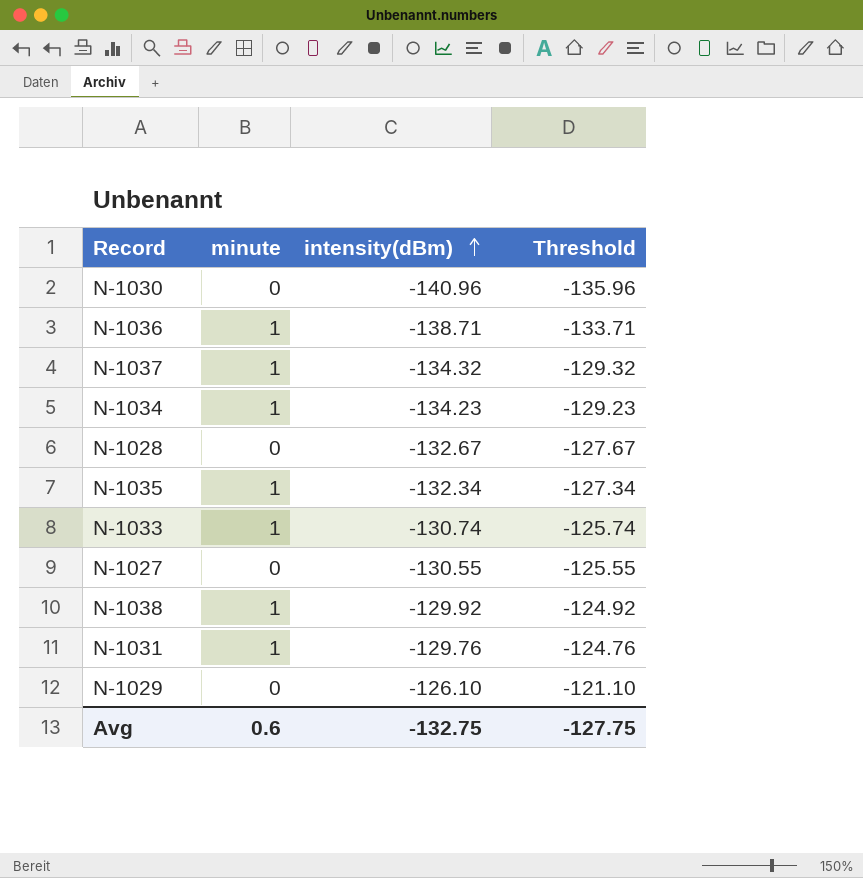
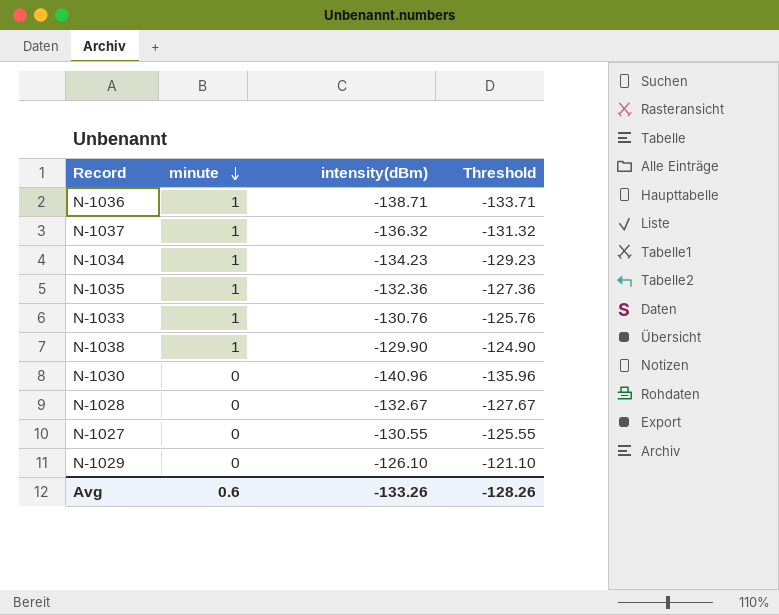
row order: intensity(dBm) ascending -> minute descending
row N-1031: 1 | -129.76 | -124.76 -> none
N-1037 | intensity(dBm): -134.32 -> -136.32
N-1037 | Threshold: -129.32 -> -131.32
N-1035 | intensity(dBm): -132.34 -> -132.36
N-1035 | Threshold: -127.34 -> -127.36
N-1033 | intensity(dBm): -130.74 -> -130.76
N-1033 | Threshold: -125.74 -> -125.76
N-1038 | intensity(dBm): -129.92 -> -129.90
N-1038 | Threshold: -124.92 -> -124.90
Avg | intensity(dBm): -132.75 -> -133.26
Avg | Threshold: -127.75 -> -128.26

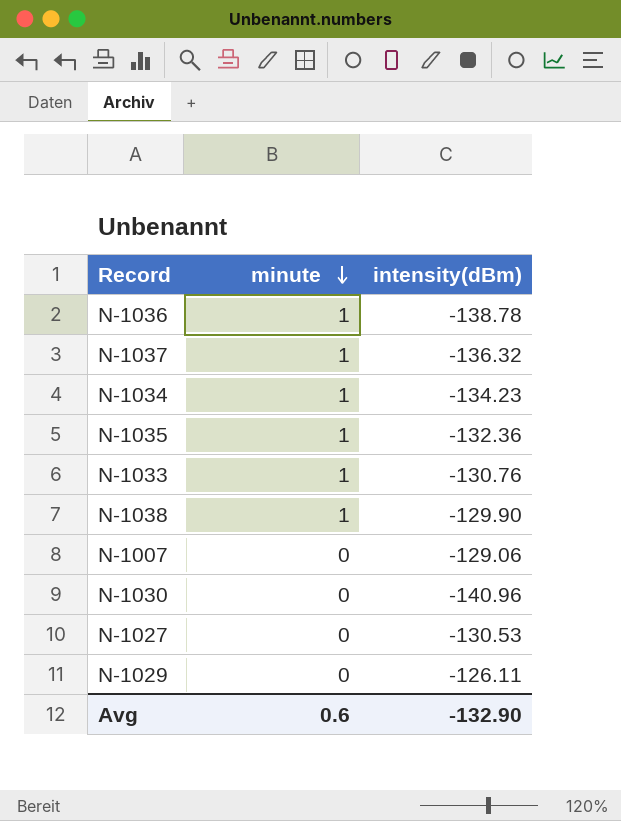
column Threshold | formula: [intensity(dBm)] + 5 -> none
row N-1028: 0 | -132.67 | -127.67 -> none
N-1036 | intensity(dBm): -138.71 -> -138.78
row N-1007: none -> 0 | -129.06
N-1027 | intensity(dBm): -130.55 -> -130.53
N-1029 | intensity(dBm): -126.10 -> -126.11
Avg | intensity(dBm): -133.26 -> -132.90

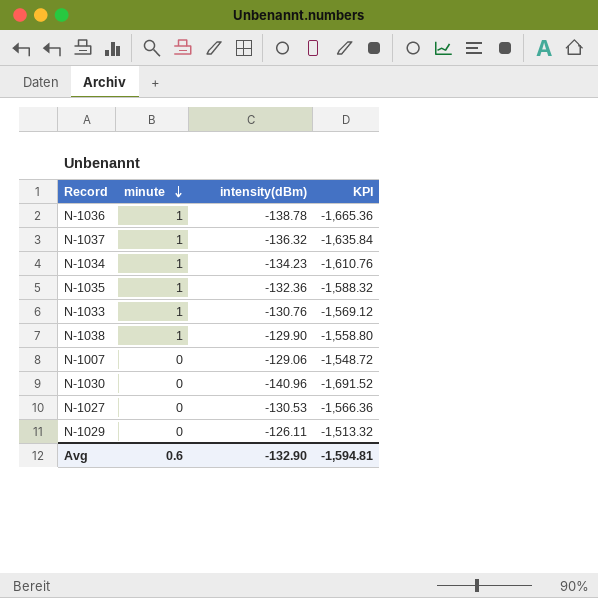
column KPI | formula: none -> [intensity(dBm)] * 12

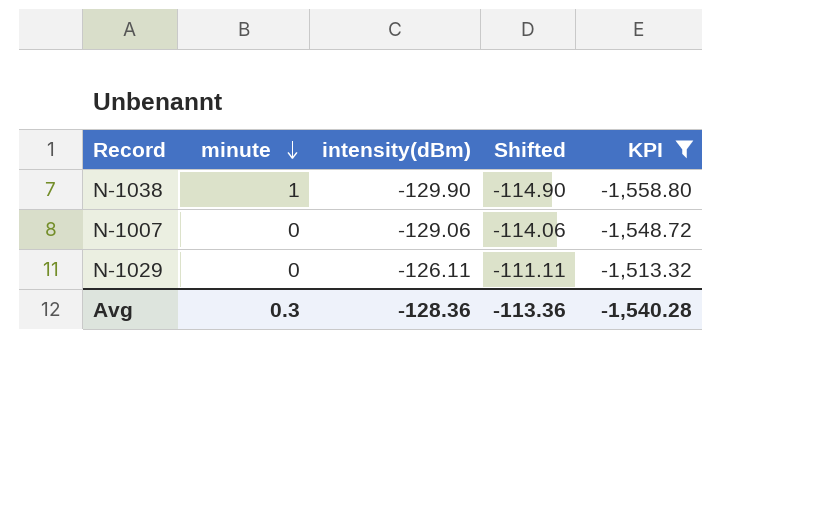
filter: none -> KPI >= -1,558.80
column Shifted | formula: none -> [intensity(dBm)] + 15
Avg | minute: 0.6 -> 0.3
Avg | intensity(dBm): -132.90 -> -128.36
Avg | KPI: -1,594.81 -> -1,540.28

